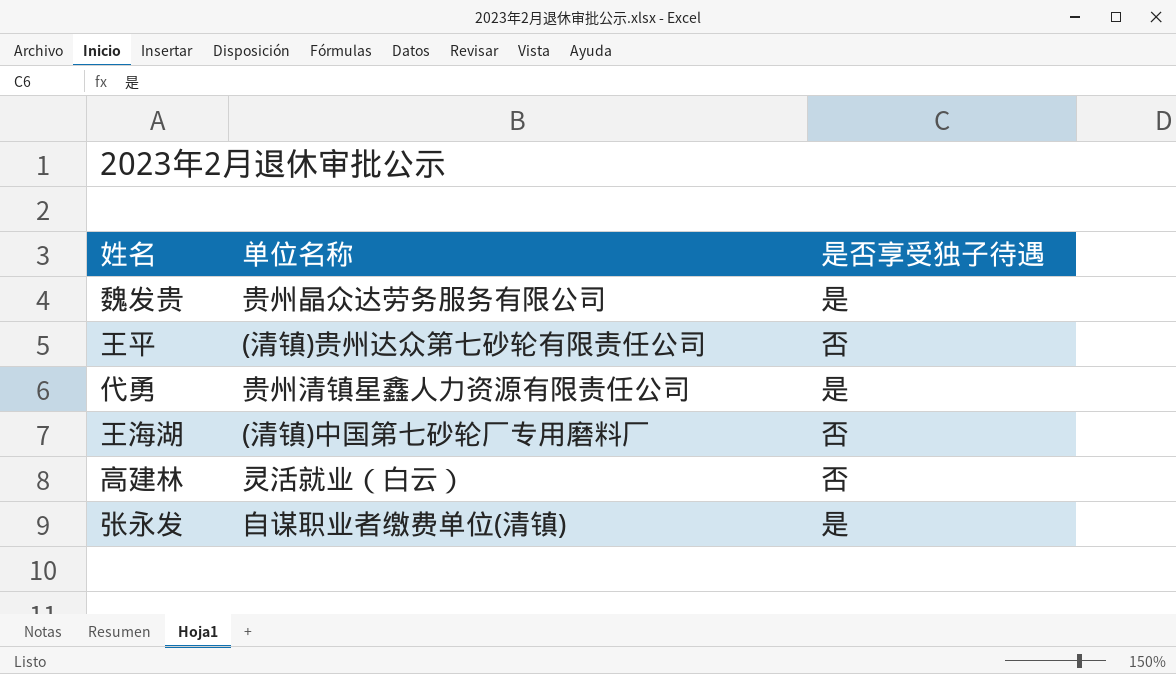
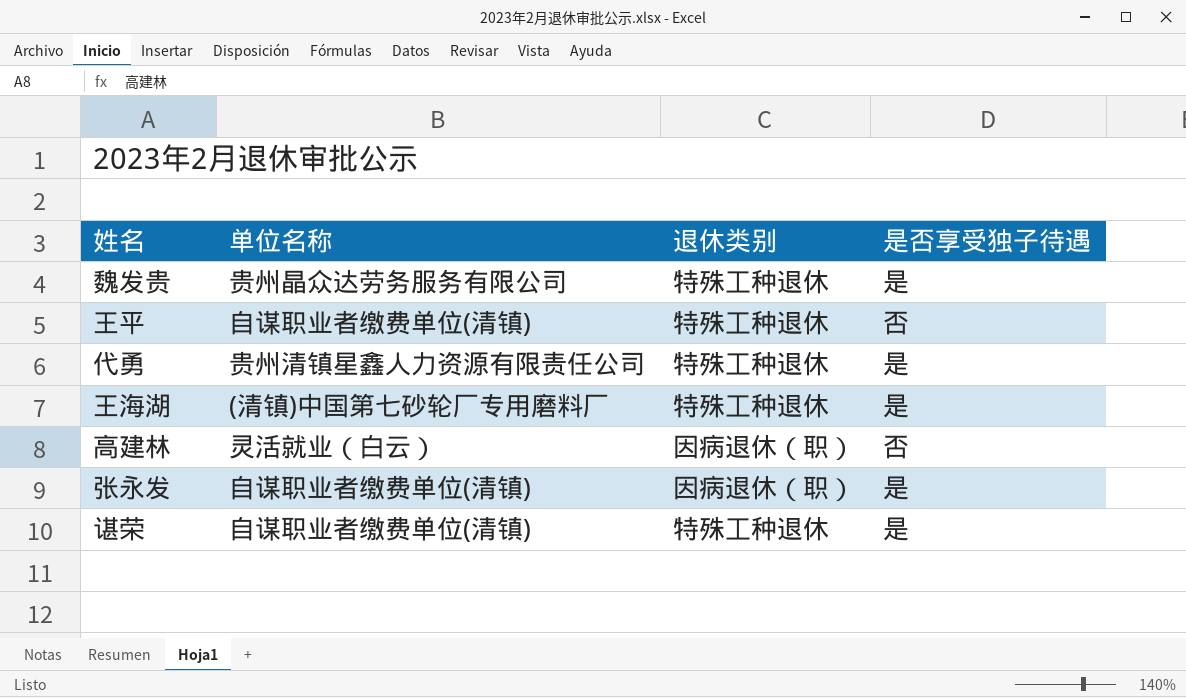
column 退休类别 | position: none -> 3
王平 | 单位名称: (清镇)贵州达众第七砂轮有限责任公司 -> 自谋职业者缴费单位(清镇)
王海湖 | 是否享受独子待遇: 否 -> 是
row 谌荣: none -> 自谋职业者缴费单位(清镇) | 特殊工种退休 | 是

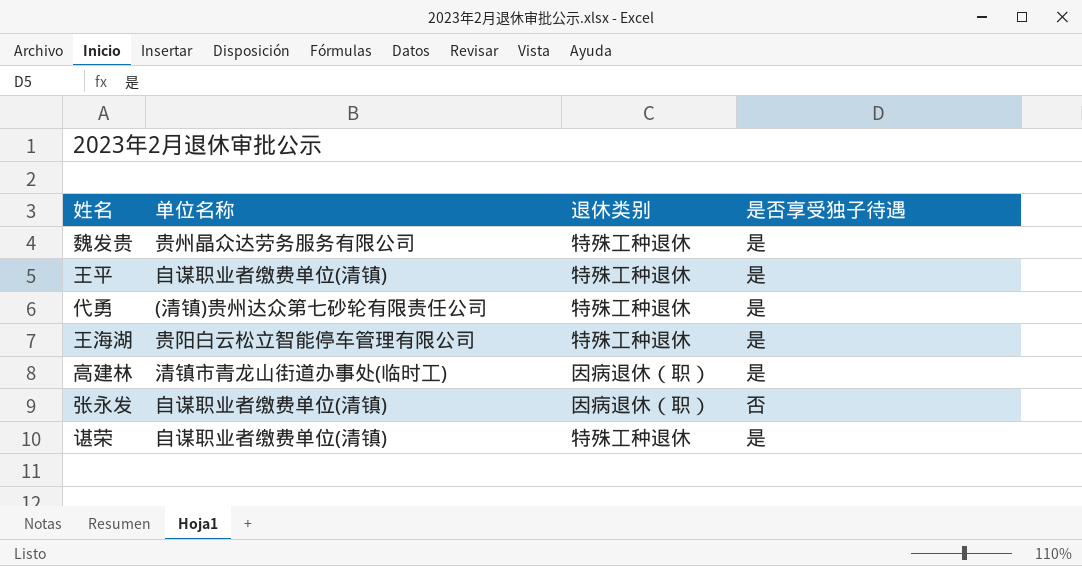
王平 | 是否享受独子待遇: 否 -> 是
代勇 | 单位名称: 贵州清镇星鑫人力资源有限责任公司 -> (清镇)贵州达众第七砂轮有限责任公司
王海湖 | 单位名称: (清镇)中国第七砂轮厂专用磨料厂 -> 贵阳白云松立智能停车管理有限公司
高建林 | 单位名称: 灵活就业（白云） -> 清镇市青龙山街道办事处(临时工)
高建林 | 是否享受独子待遇: 否 -> 是
张永发 | 是否享受独子待遇: 是 -> 否

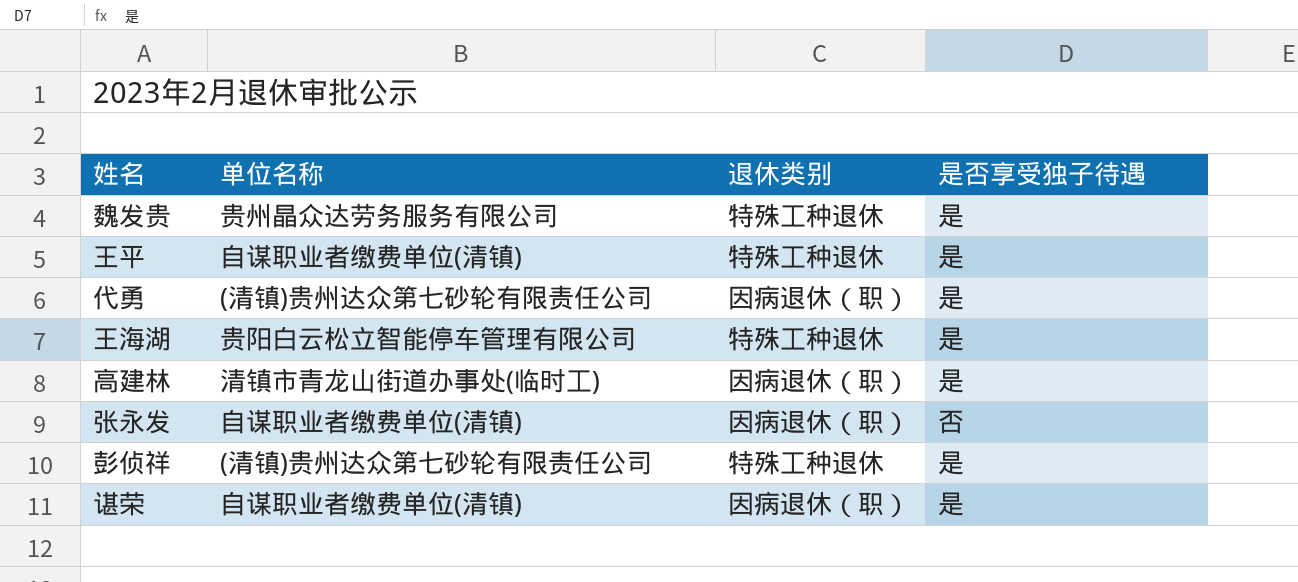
代勇 | 退休类别: 特殊工种退休 -> 因病退休（职）
row 彭侦祥: none -> (清镇)贵州达众第七砂轮有限责任公司 | 特殊工种退休 | 是
谌荣 | 退休类别: 特殊工种退休 -> 因病退休（职）

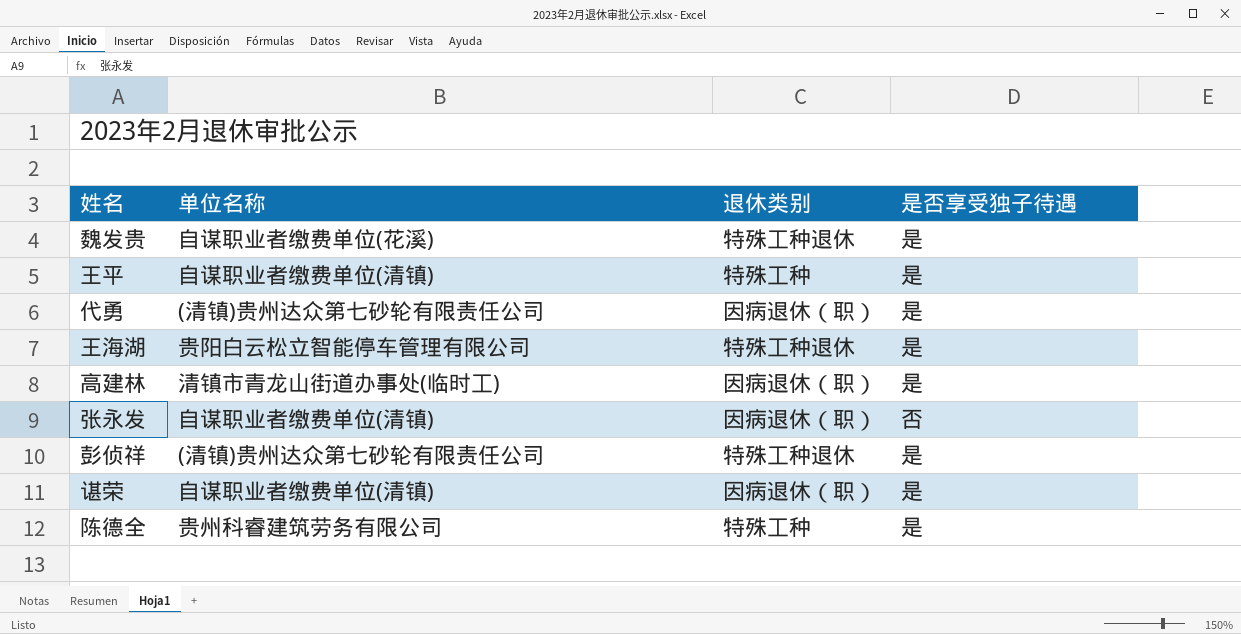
魏发贵 | 单位名称: 贵州晶众达劳务服务有限公司 -> 自谋职业者缴费单位(花溪)
王平 | 退休类别: 特殊工种退休 -> 特殊工种
row 陈德全: none -> 贵州科睿建筑劳务有限公司 | 特殊工种 | 是

